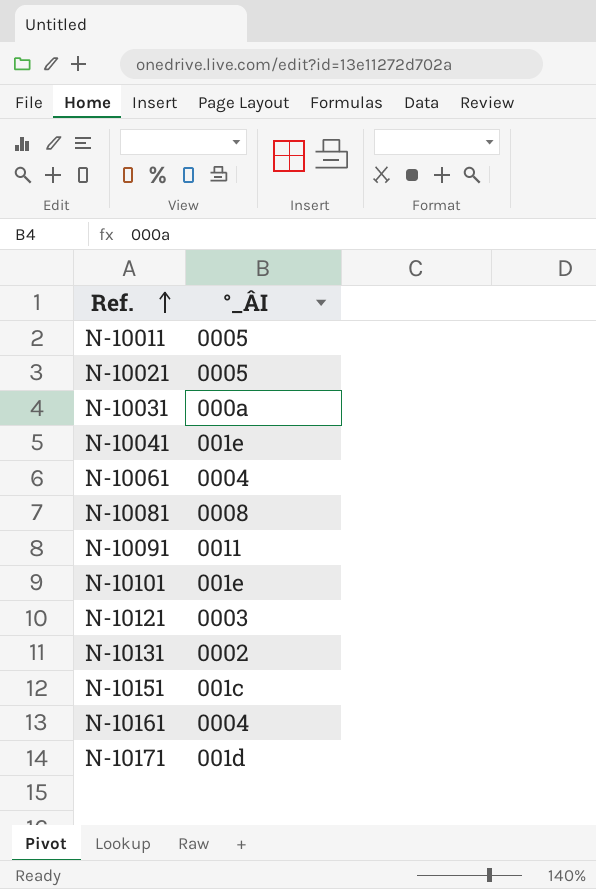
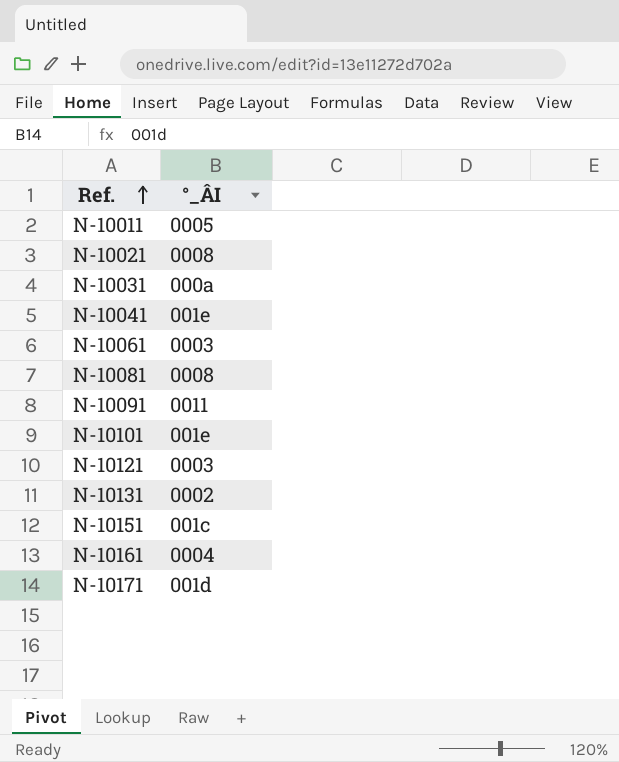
N-10021 | °_ÂI: 0005 -> 0008
N-10061 | °_ÂI: 0004 -> 0003

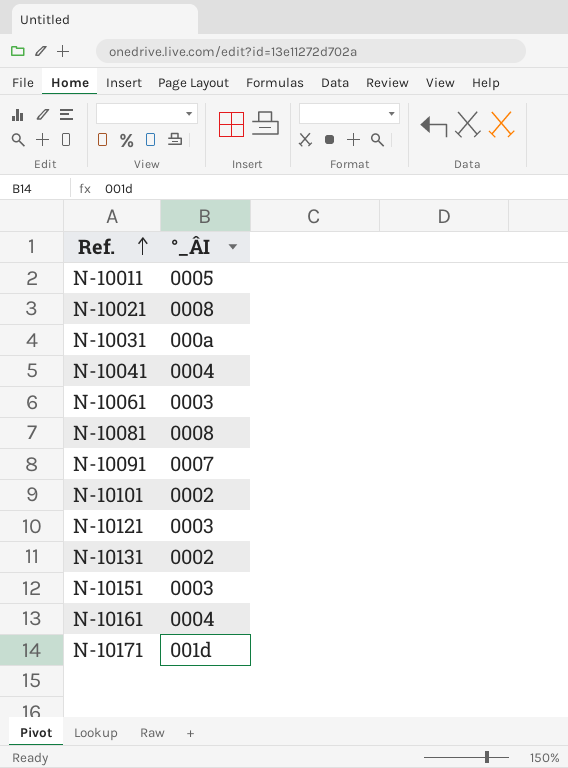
N-10041 | °_ÂI: 001e -> 0004
N-10091 | °_ÂI: 0011 -> 0007
N-10101 | °_ÂI: 001e -> 0002
N-10151 | °_ÂI: 001c -> 0003

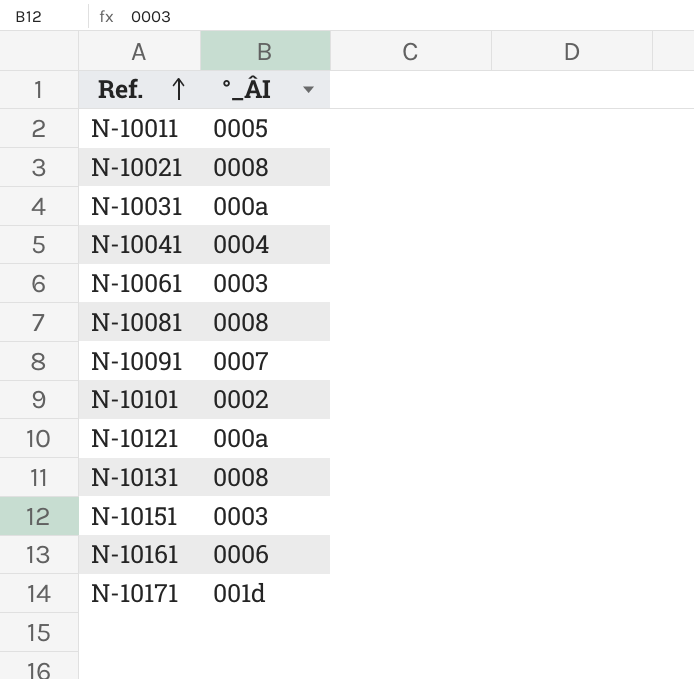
N-10121 | °_ÂI: 0003 -> 000a
N-10131 | °_ÂI: 0002 -> 0008
N-10161 | °_ÂI: 0004 -> 0006

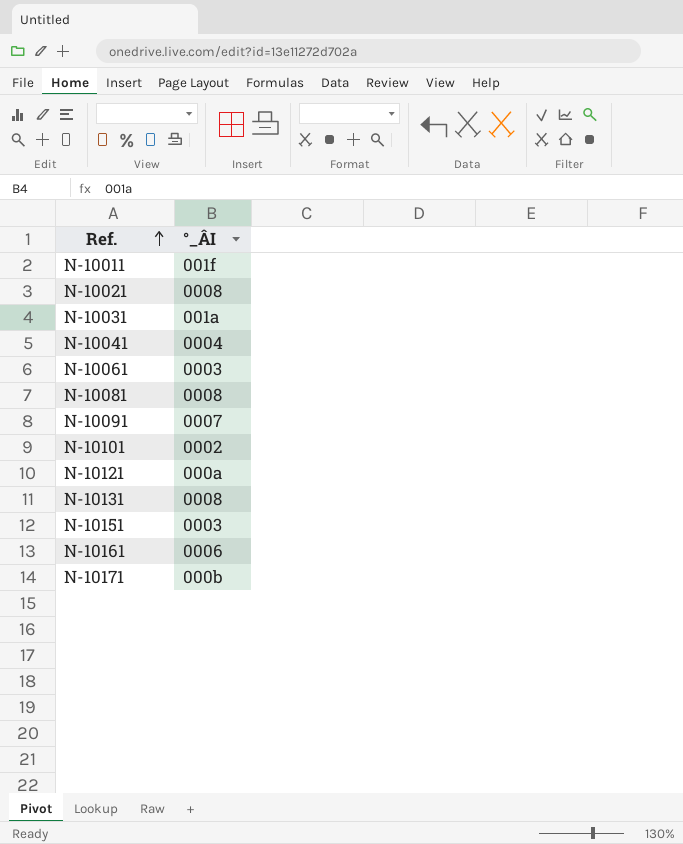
N-10011 | °_ÂI: 0005 -> 001f
N-10031 | °_ÂI: 000a -> 001a
N-10171 | °_ÂI: 001d -> 000b

